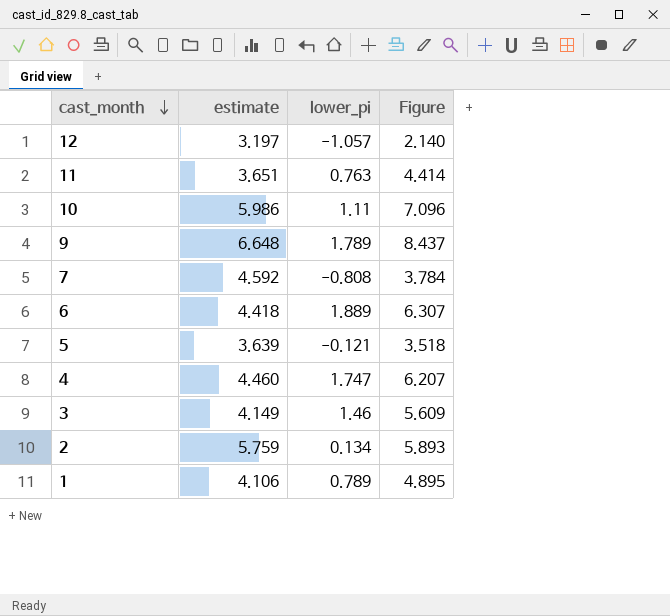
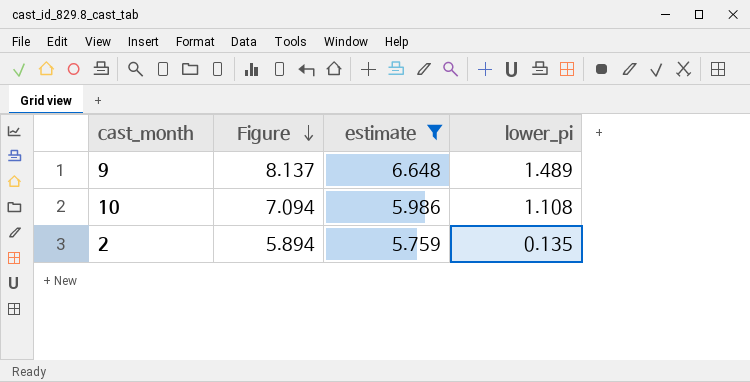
filter: none -> estimate >= 5.759
row order: cast_month descending -> Figure descending
column Figure | position: 4 -> 2
9 | Figure: 8.437 -> 8.137
9 | lower_pi: 1.789 -> 1.489
10 | Figure: 7.096 -> 7.094
10 | lower_pi: 1.11 -> 1.108
2 | Figure: 5.893 -> 5.894
2 | lower_pi: 0.134 -> 0.135

